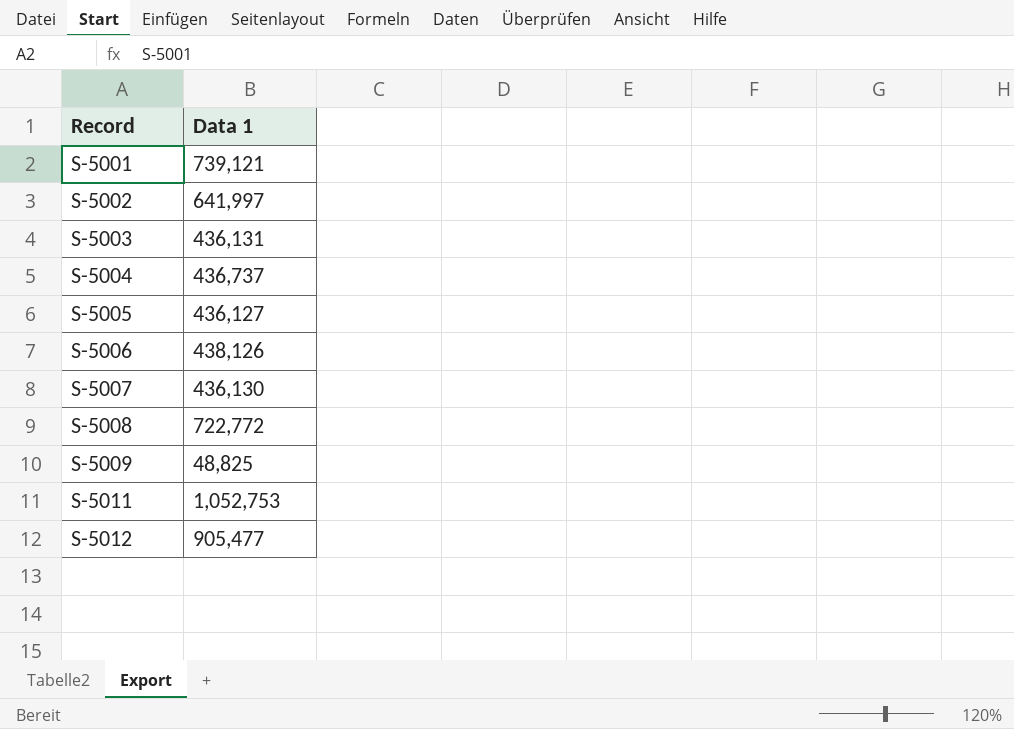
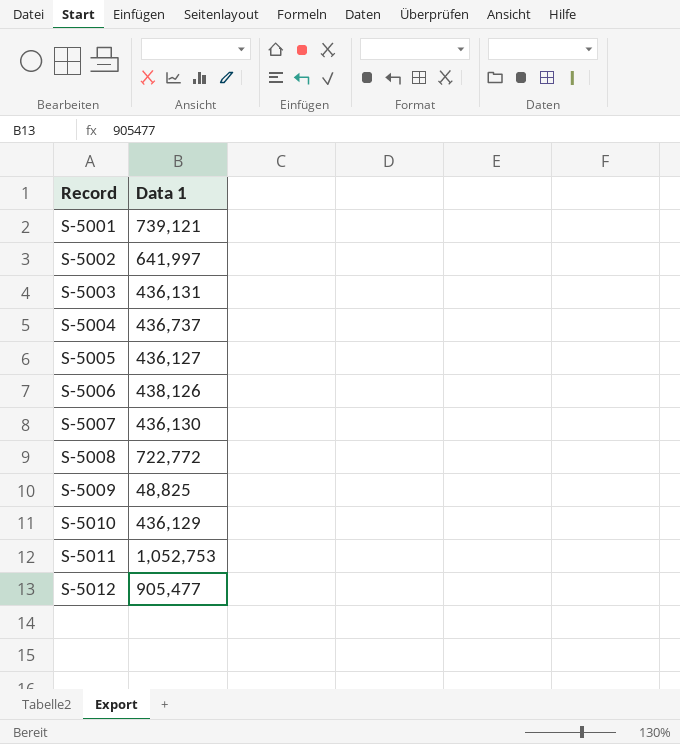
row S-5010: none -> 436,129

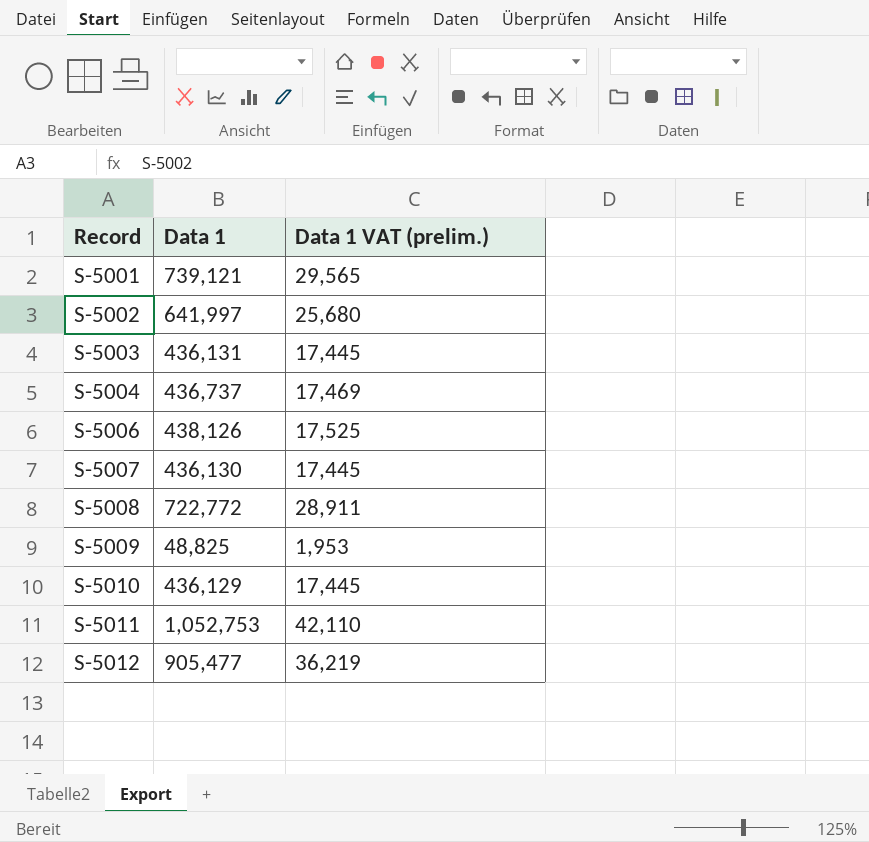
column Data 1 VAT (prelim.) | formula: none -> [Data 1] * 0.04
row S-5005: 436,127 -> none

